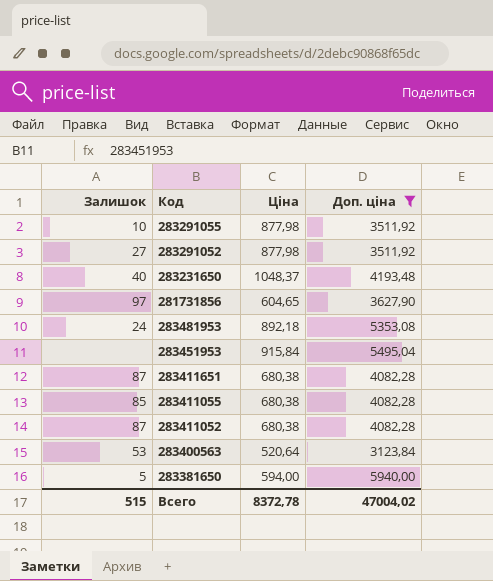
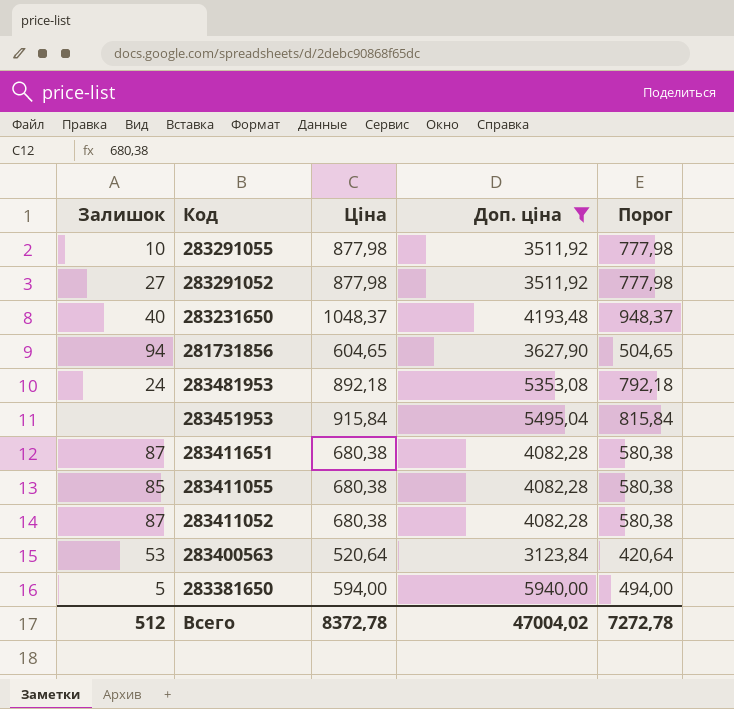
column Порог | formula: none -> [Ціна] - 100
281731856 | Залишок: 97 -> 94
Всего | Залишок: 515 -> 512

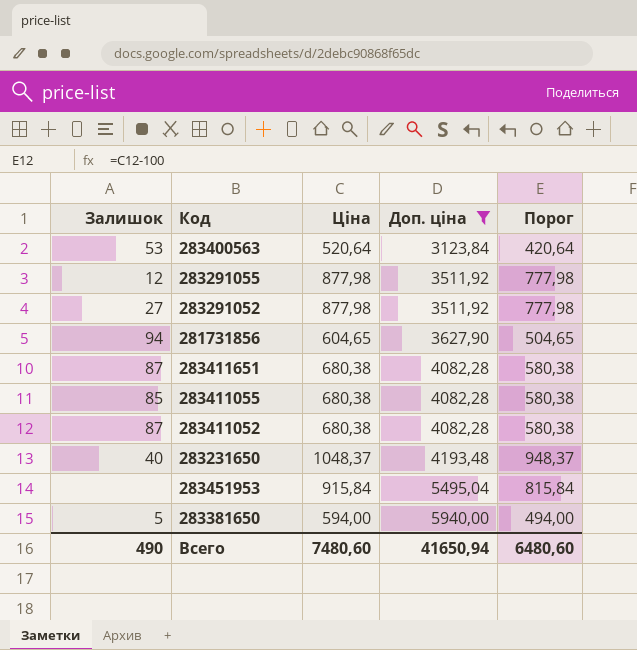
row order: none -> Доп. ціна ascending
row 283481953: 24 | 892,18 | 5353,08 | 792,18 -> none
283291055 | Залишок: 10 -> 12
Всего | Залишок: 512 -> 490
Всего | Ціна: 8372,78 -> 7480,60
Всего | Доп. ціна: 47004,02 -> 41650,94
Всего | Порог: 7272,78 -> 6480,60

